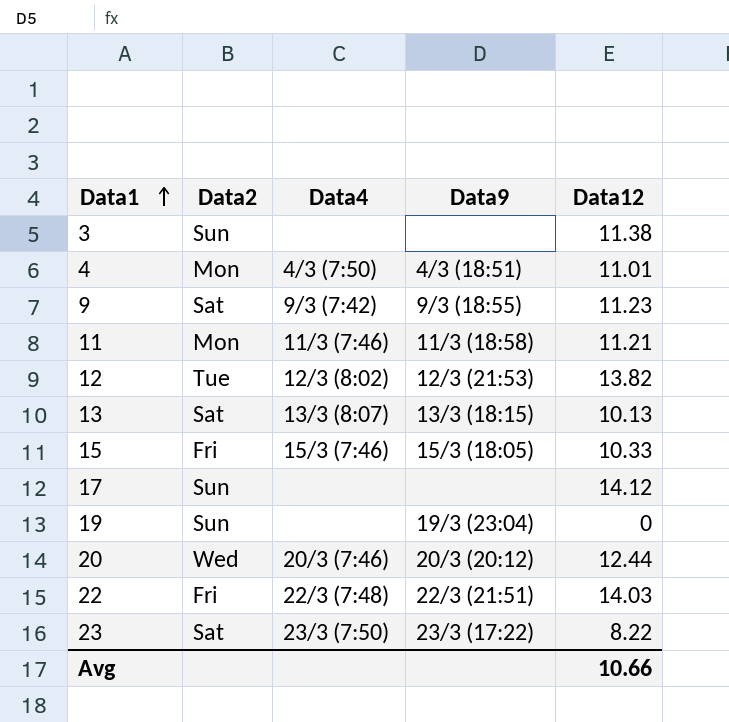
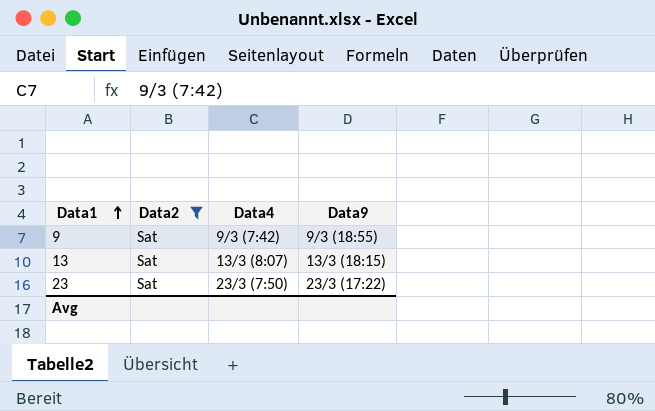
filter: none -> Data2 = Sat
column Data12 | position: 5 -> none

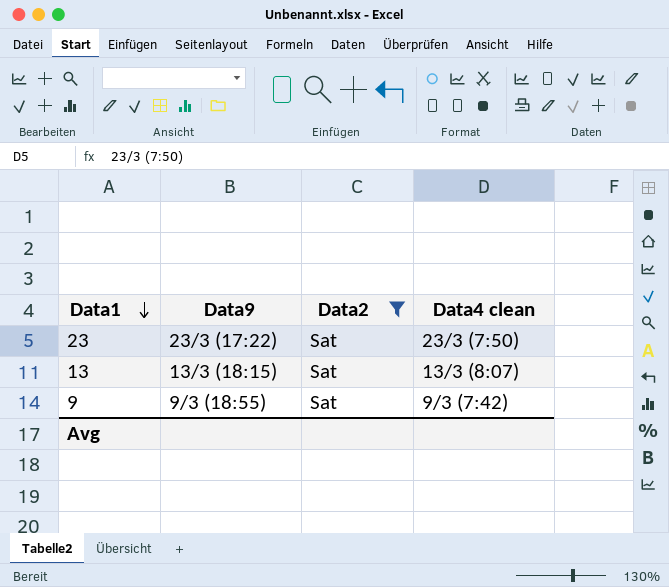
row order: Data1 ascending -> Data1 descending
column Data9 | position: 4 -> 2
column name: Data4 -> Data4 clean

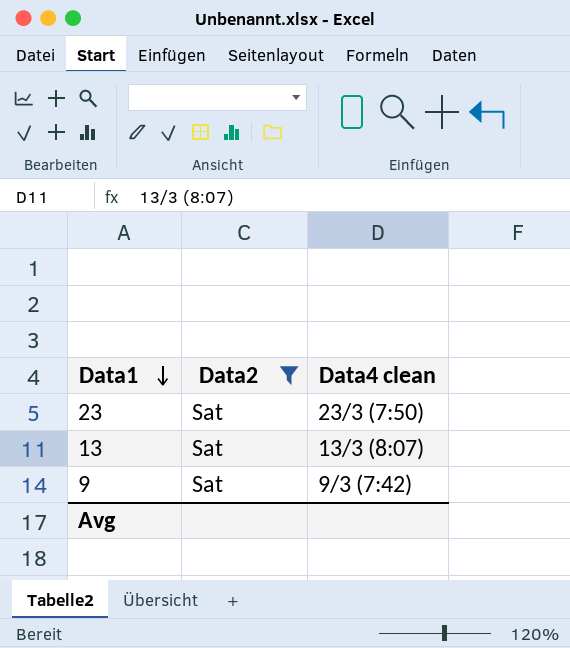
column Data9 | position: 2 -> none

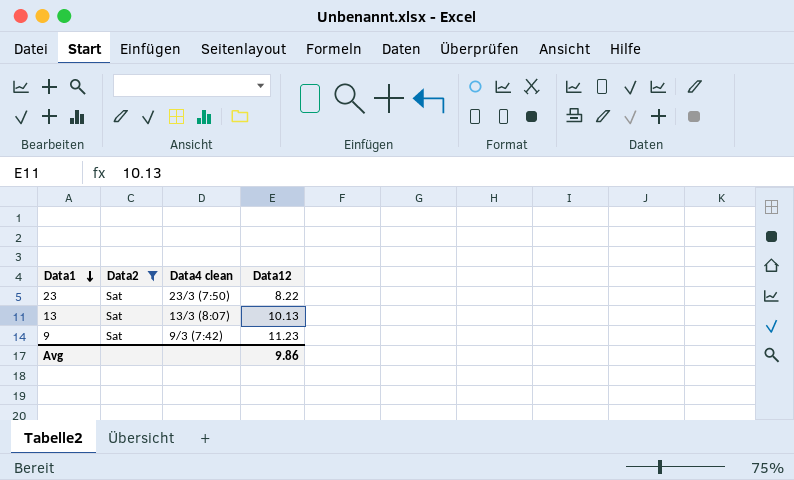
column Data12 | position: none -> 4

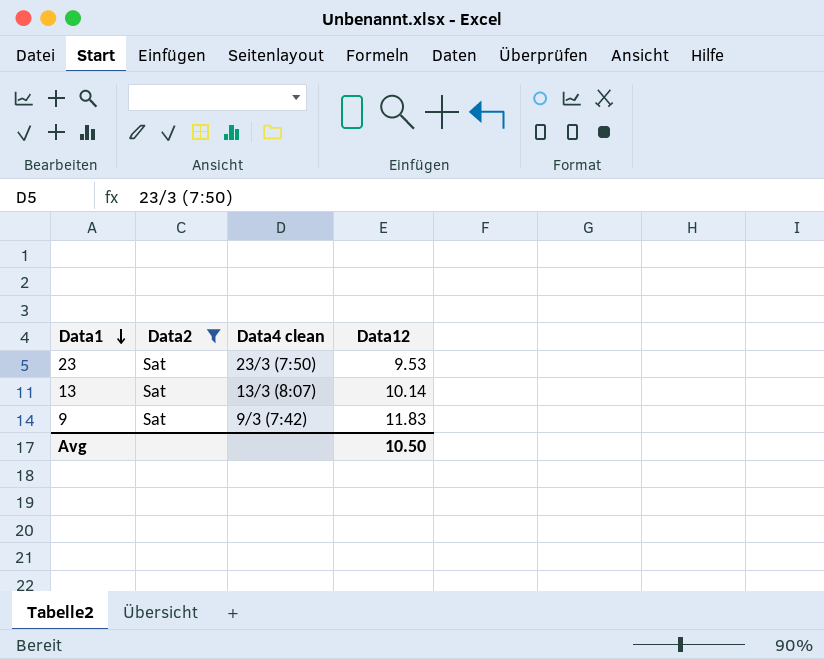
23 | Data12: 8.22 -> 9.53
13 | Data12: 10.13 -> 10.14
9 | Data12: 11.23 -> 11.83
Avg | Data12: 9.86 -> 10.50

